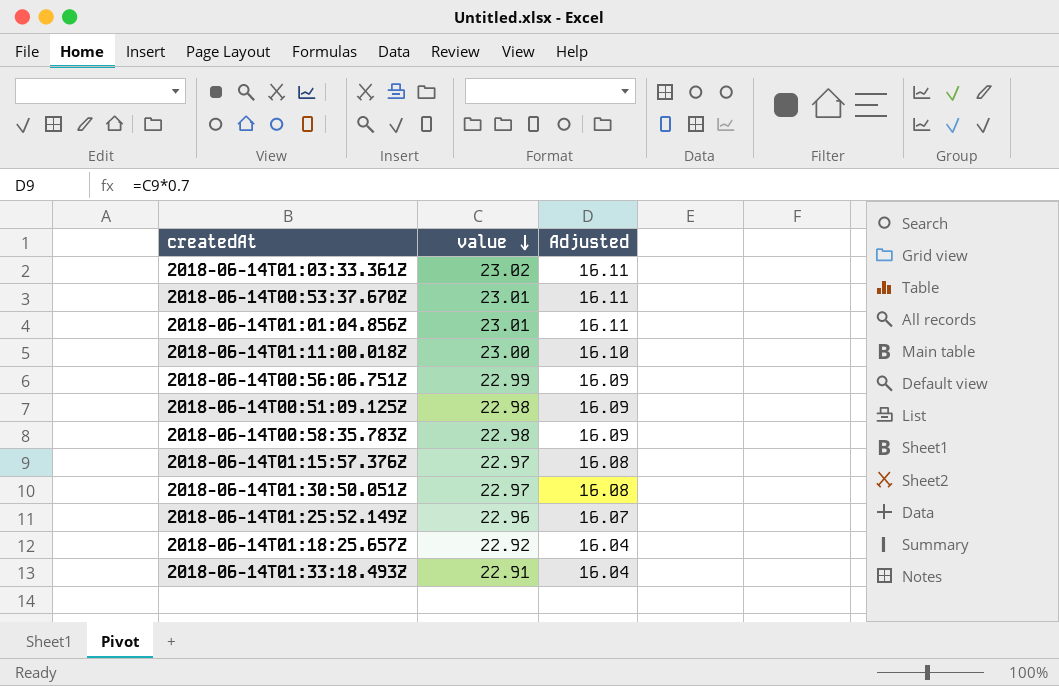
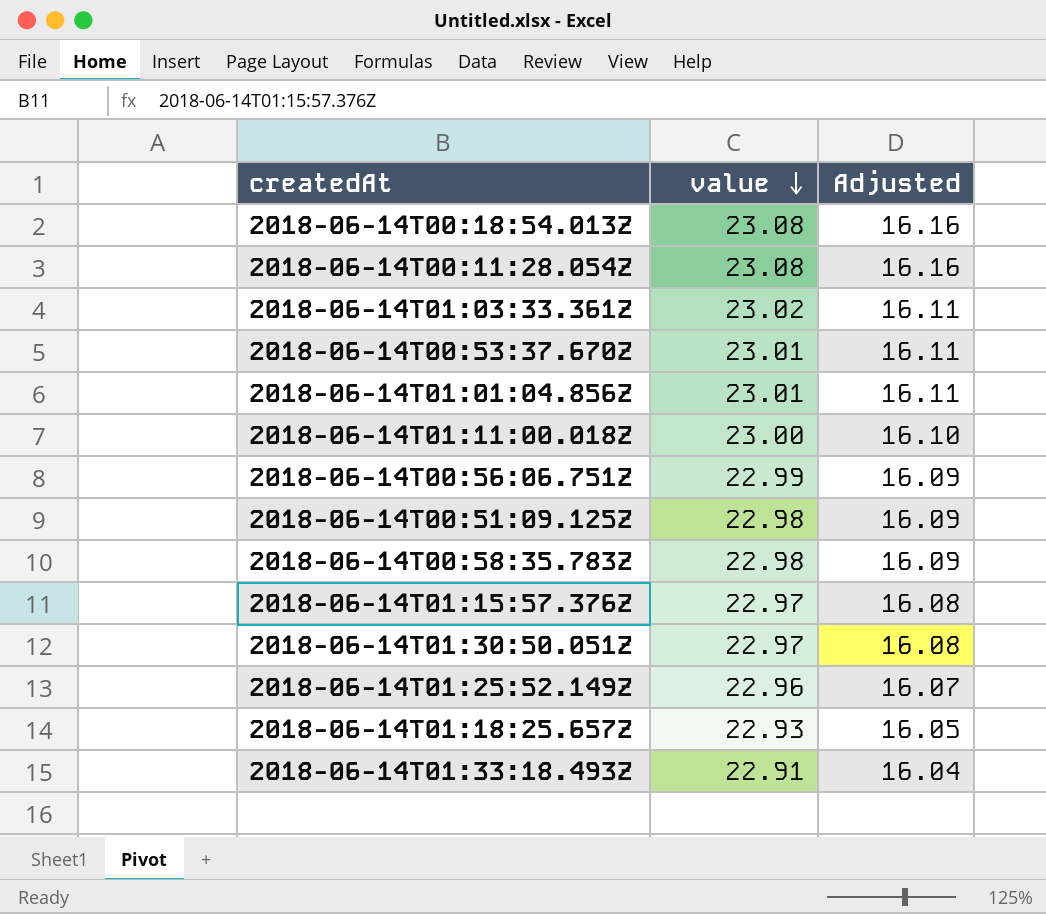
row 2018-06-14T00:18:54.013Z: none -> 23.08 | 16.16
row 2018-06-14T00:11:28.054Z: none -> 23.08 | 16.16
2018-06-14T01:18:25.657Z | value: 22.92 -> 22.93
2018-06-14T01:18:25.657Z | Adjusted: 16.04 -> 16.05

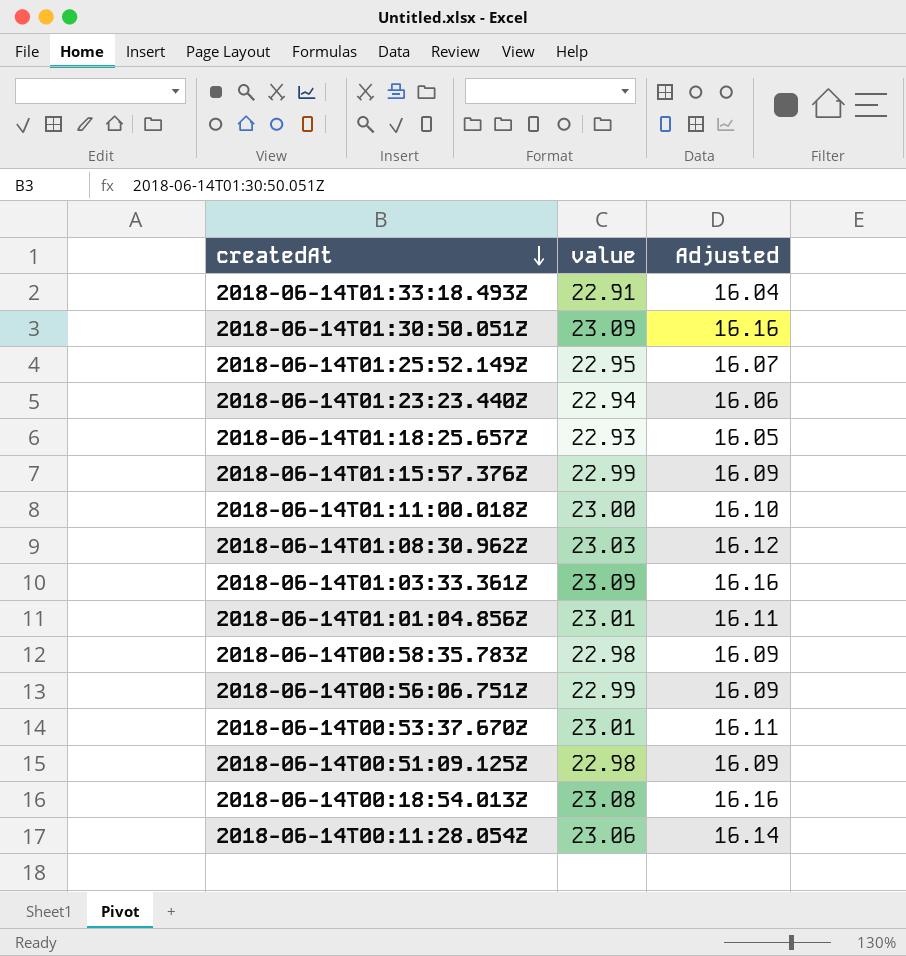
row order: value descending -> createdAt descending
2018-06-14T01:30:50.051Z | value: 22.97 -> 23.09
2018-06-14T01:30:50.051Z | Adjusted: 16.08 -> 16.16
2018-06-14T01:25:52.149Z | value: 22.96 -> 22.95
row 2018-06-14T01:23:23.440Z: none -> 22.94 | 16.06
2018-06-14T01:15:57.376Z | value: 22.97 -> 22.99
2018-06-14T01:15:57.376Z | Adjusted: 16.08 -> 16.09
row 2018-06-14T01:08:30.962Z: none -> 23.03 | 16.12
2018-06-14T01:03:33.361Z | value: 23.02 -> 23.09
2018-06-14T01:03:33.361Z | Adjusted: 16.11 -> 16.16
2018-06-14T00:11:28.054Z | value: 23.08 -> 23.06
2018-06-14T00:11:28.054Z | Adjusted: 16.16 -> 16.14

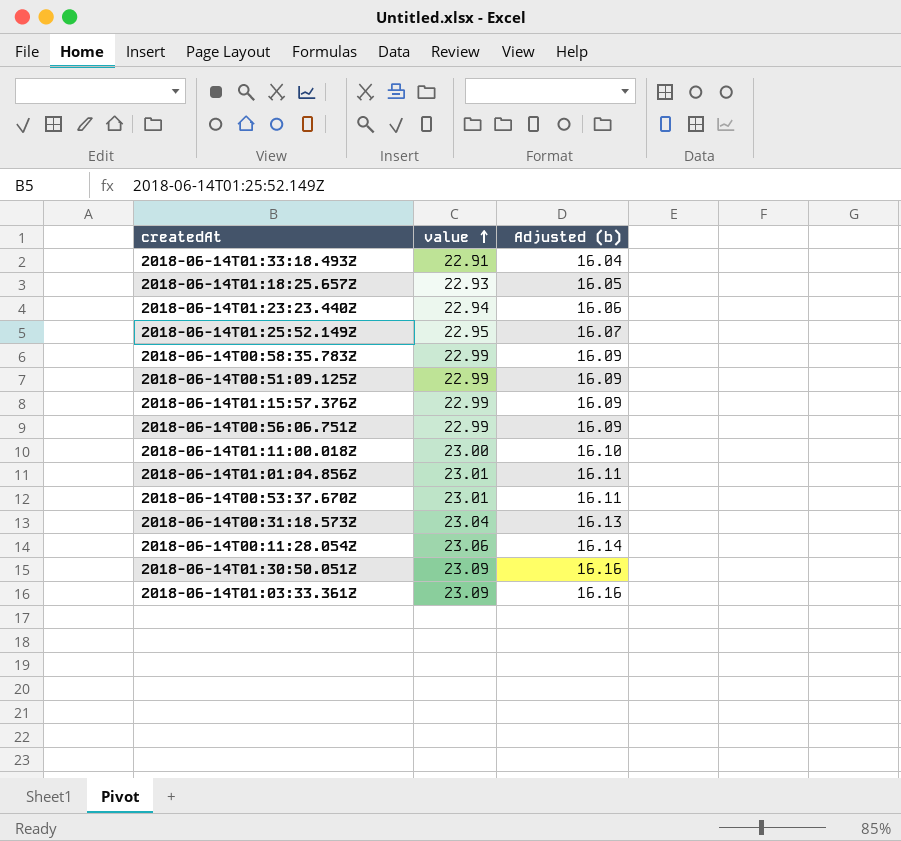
row order: createdAt descending -> value ascending
column name: Adjusted -> Adjusted (b)
row 2018-06-14T01:08:30.962Z: 23.03 | 16.12 -> none
row 2018-06-14T00:18:54.013Z: 23.08 | 16.16 -> none
2018-06-14T00:58:35.783Z | value: 22.98 -> 22.99
2018-06-14T00:51:09.125Z | value: 22.98 -> 22.99
row 2018-06-14T00:31:18.573Z: none -> 23.04 | 16.13

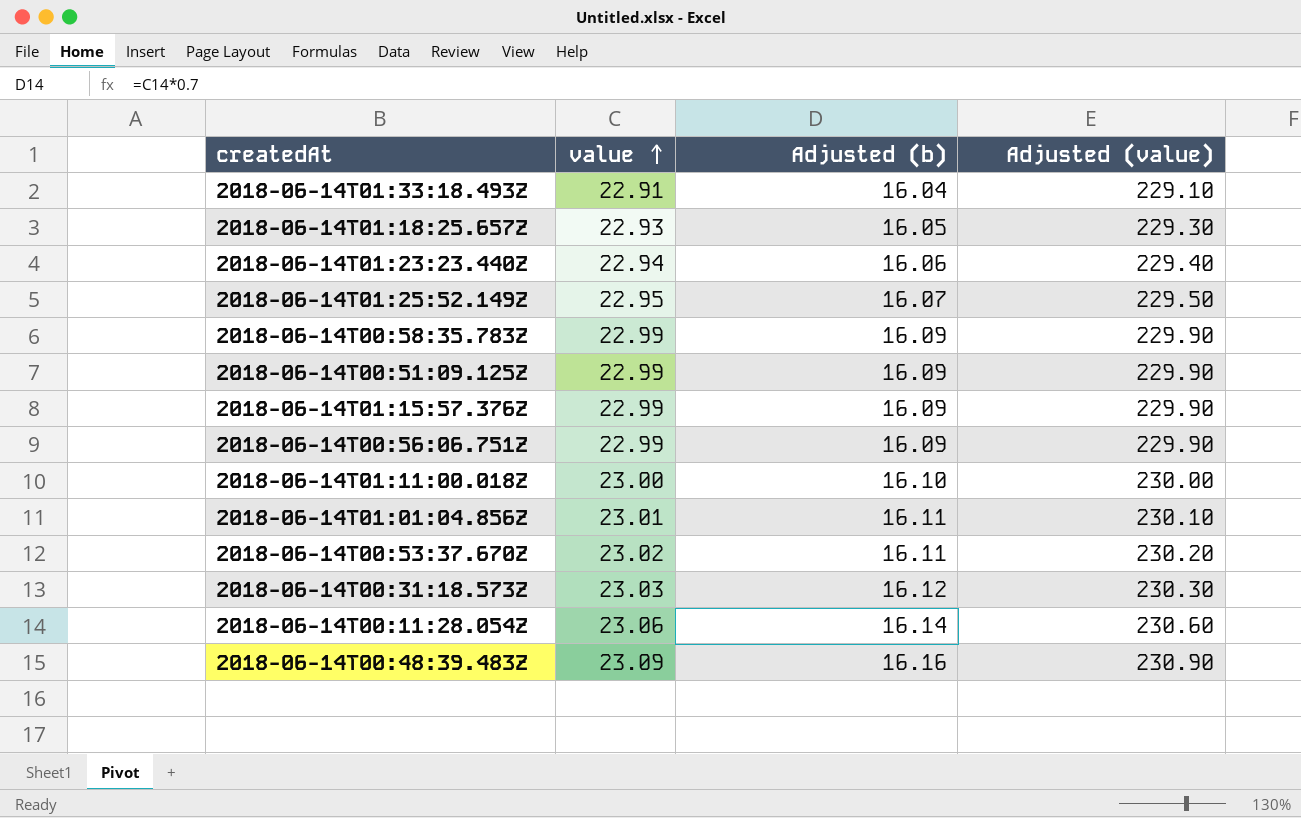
column Adjusted (value) | formula: none -> [value] * 10
row 2018-06-14T01:30:50.051Z: 23.09 | 16.16 -> none
row 2018-06-14T01:03:33.361Z: 23.09 | 16.16 -> none
2018-06-14T00:53:37.670Z | value: 23.01 -> 23.02
2018-06-14T00:31:18.573Z | value: 23.04 -> 23.03
2018-06-14T00:31:18.573Z | Adjusted (b): 16.13 -> 16.12
row 2018-06-14T00:48:39.483Z: none -> 23.09 | 16.16 | 230.90

